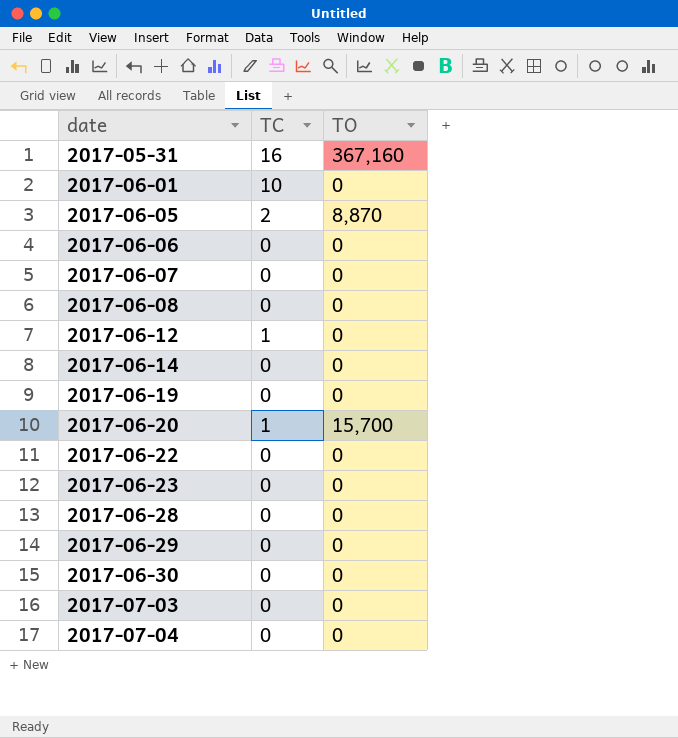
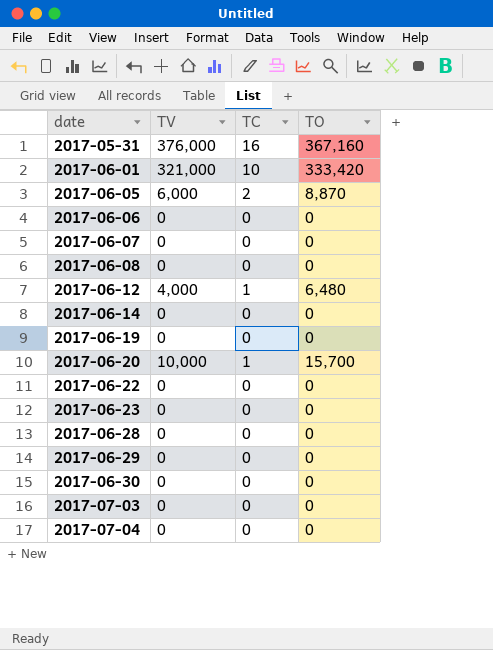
column TV | position: none -> 2
2017-06-01 | TO: 0 -> 333,420
2017-06-12 | TO: 0 -> 6,480

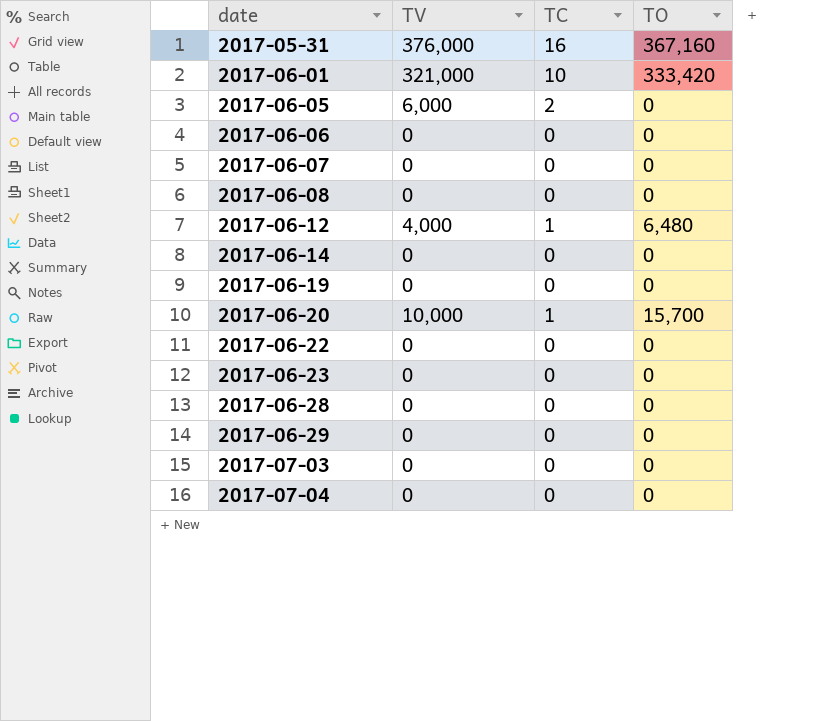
row 2017-06-30: 0 | 0 | 0 -> none
2017-06-05 | TO: 8,870 -> 0

